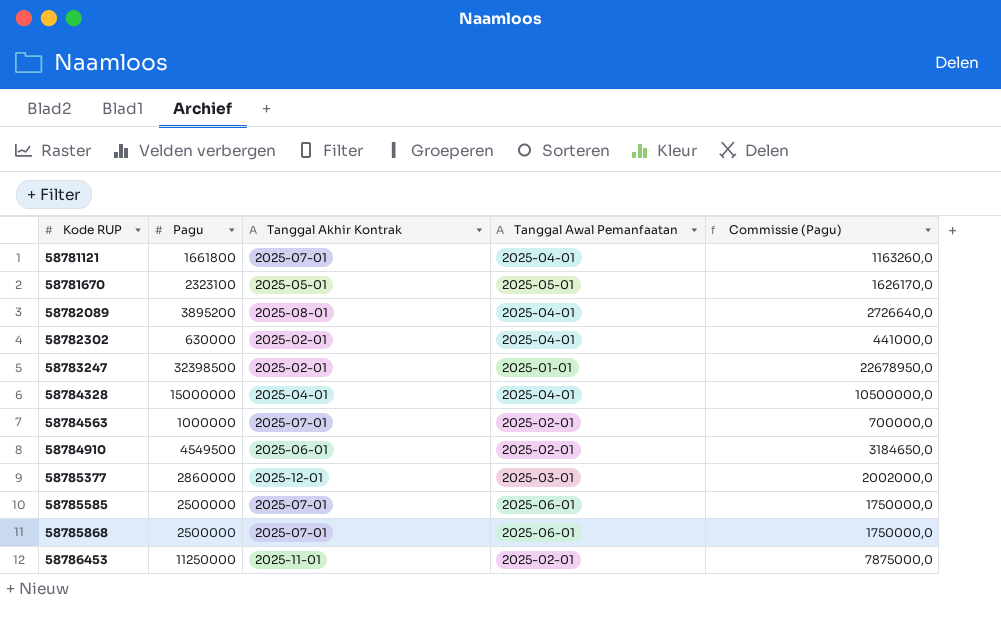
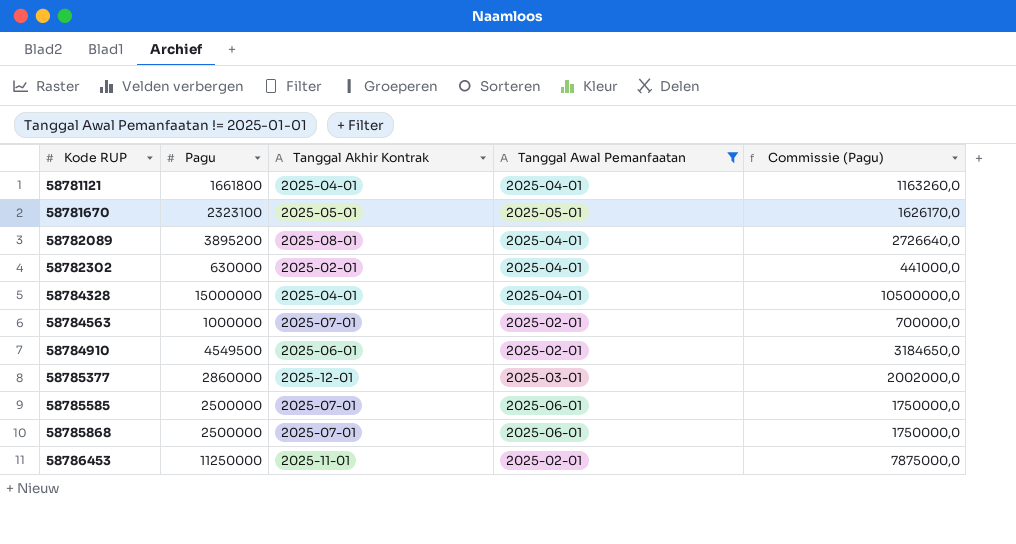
filter: none -> Tanggal Awal Pemanfaatan != 2025-01-01
58781121 | Tanggal Akhir Kontrak: 2025-07-01 -> 2025-04-01

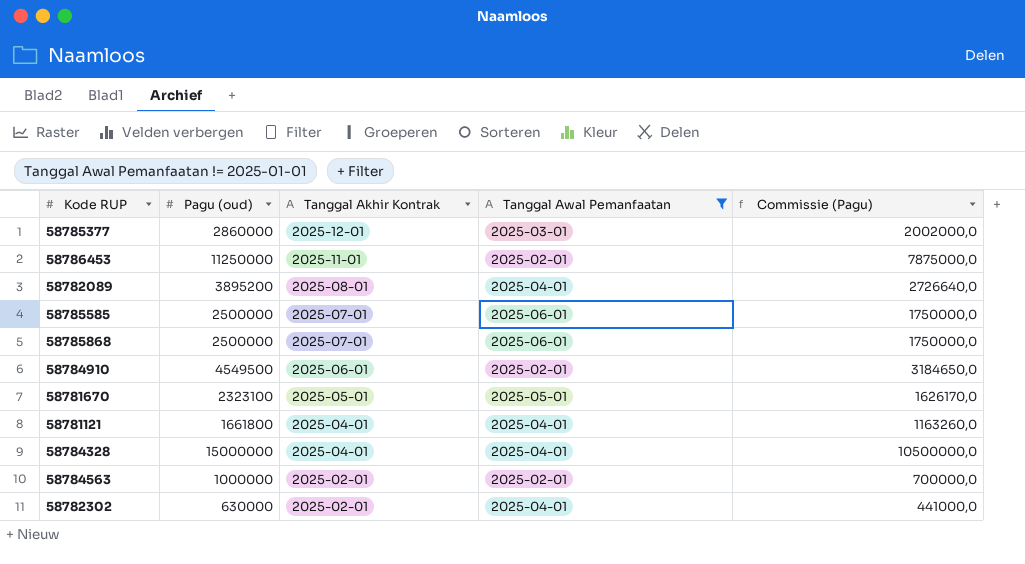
row order: Kode RUP ascending -> Tanggal Akhir Kontrak descending
column name: Pagu -> Pagu (oud)
58784563 | Tanggal Akhir Kontrak: 2025-07-01 -> 2025-02-01

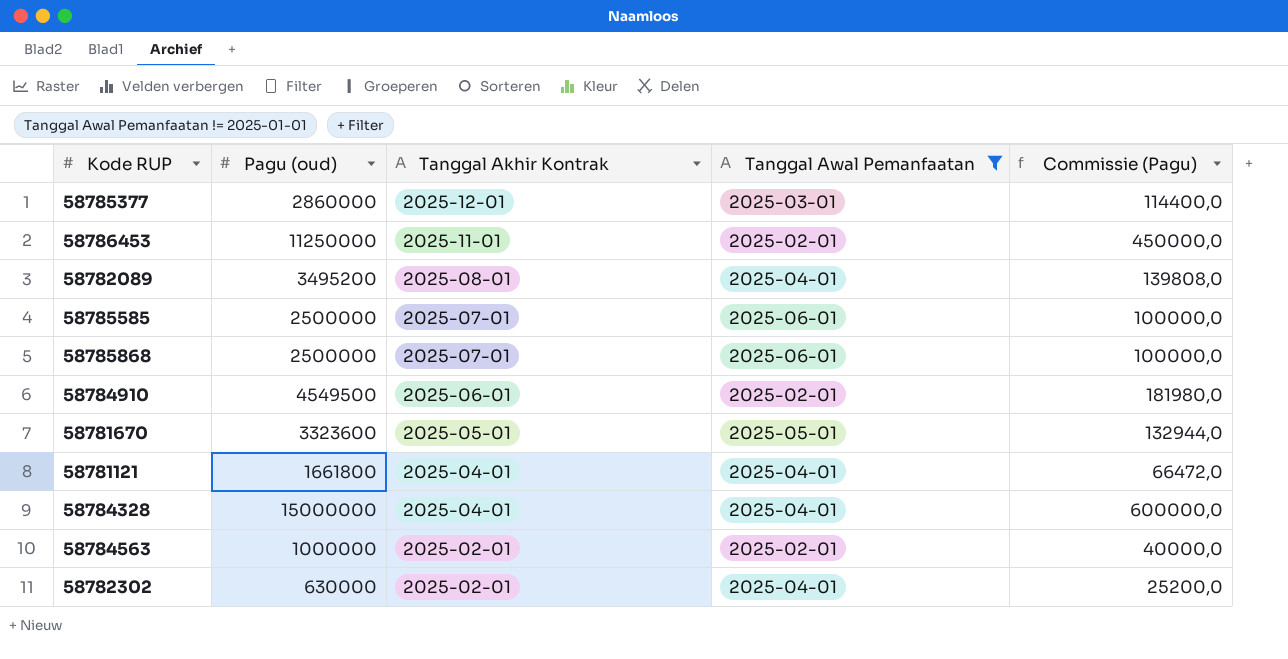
column Commissie (Pagu) | formula: [Pagu (oud)] * 0,7 -> [Pagu (oud)] * 0,04
58782089 | Pagu (oud): 3895200 -> 3495200
58781670 | Pagu (oud): 2323100 -> 3323600

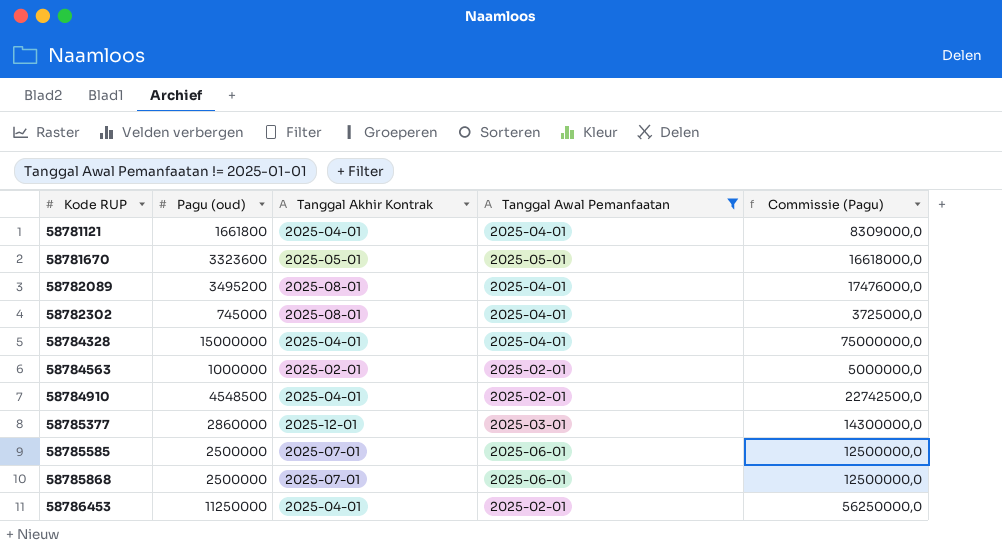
row order: Tanggal Akhir Kontrak descending -> Kode RUP ascending
column Commissie (Pagu) | formula: [Pagu (oud)] * 0,04 -> [Pagu (oud)] * 5
58782302 | Pagu (oud): 630000 -> 745000
58782302 | Tanggal Akhir Kontrak: 2025-02-01 -> 2025-08-01
58784910 | Pagu (oud): 4549500 -> 4548500
58784910 | Tanggal Akhir Kontrak: 2025-06-01 -> 2025-04-01
58786453 | Tanggal Akhir Kontrak: 2025-11-01 -> 2025-04-01

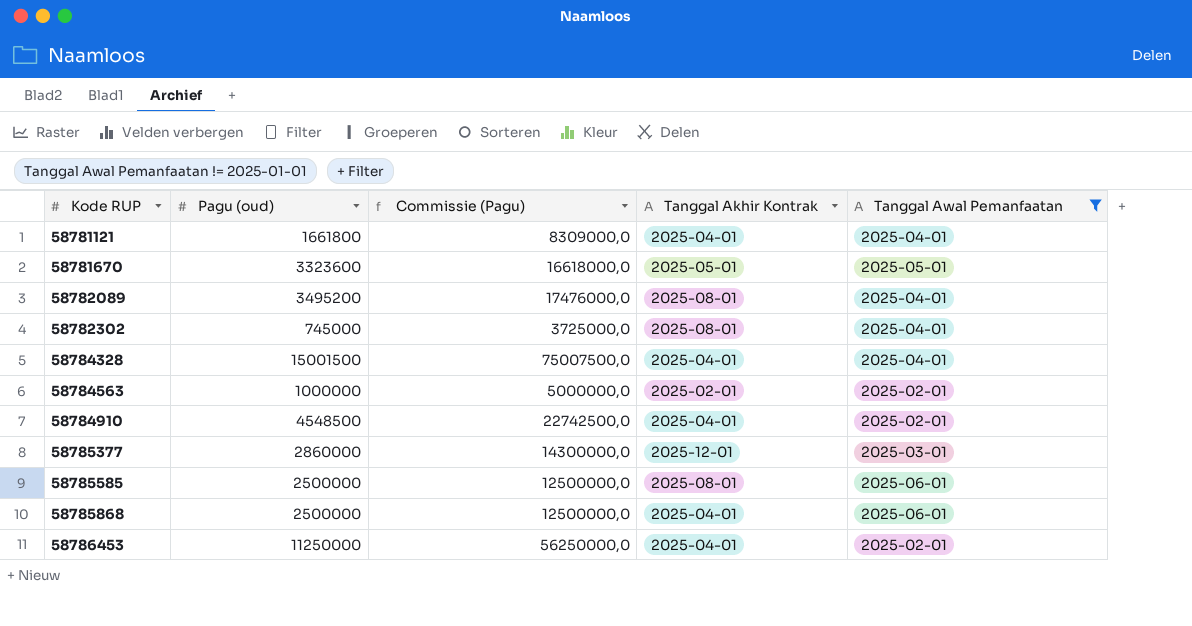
column Commissie (Pagu) | position: 5 -> 3
58784328 | Pagu (oud): 15000000 -> 15001500
58784328 | Commissie (Pagu): 75000000,0 -> 75007500,0
58785585 | Tanggal Akhir Kontrak: 2025-07-01 -> 2025-08-01
58785868 | Tanggal Akhir Kontrak: 2025-07-01 -> 2025-04-01

